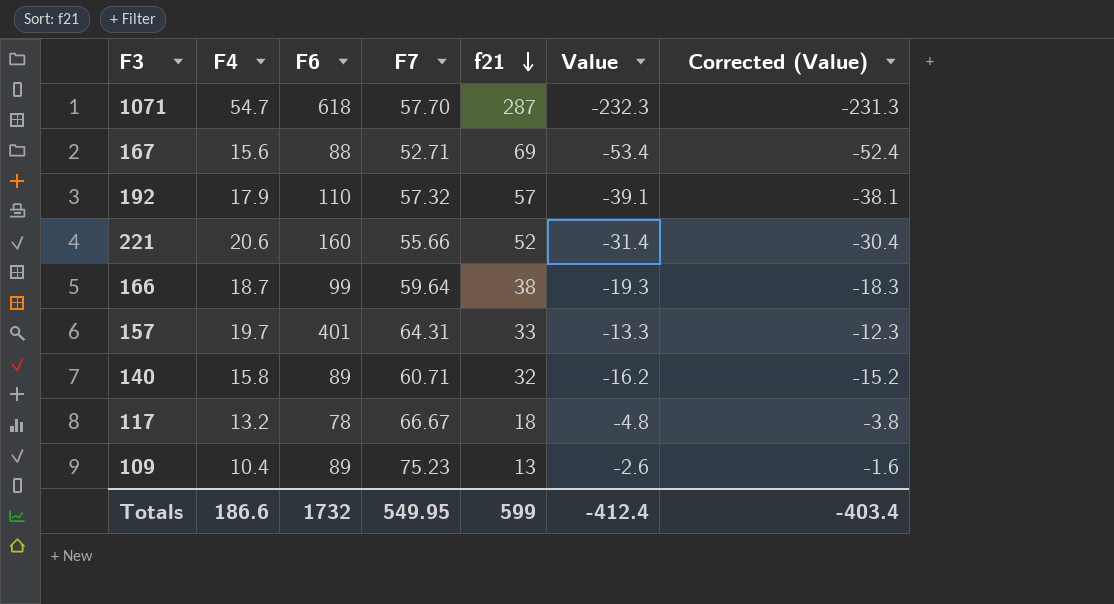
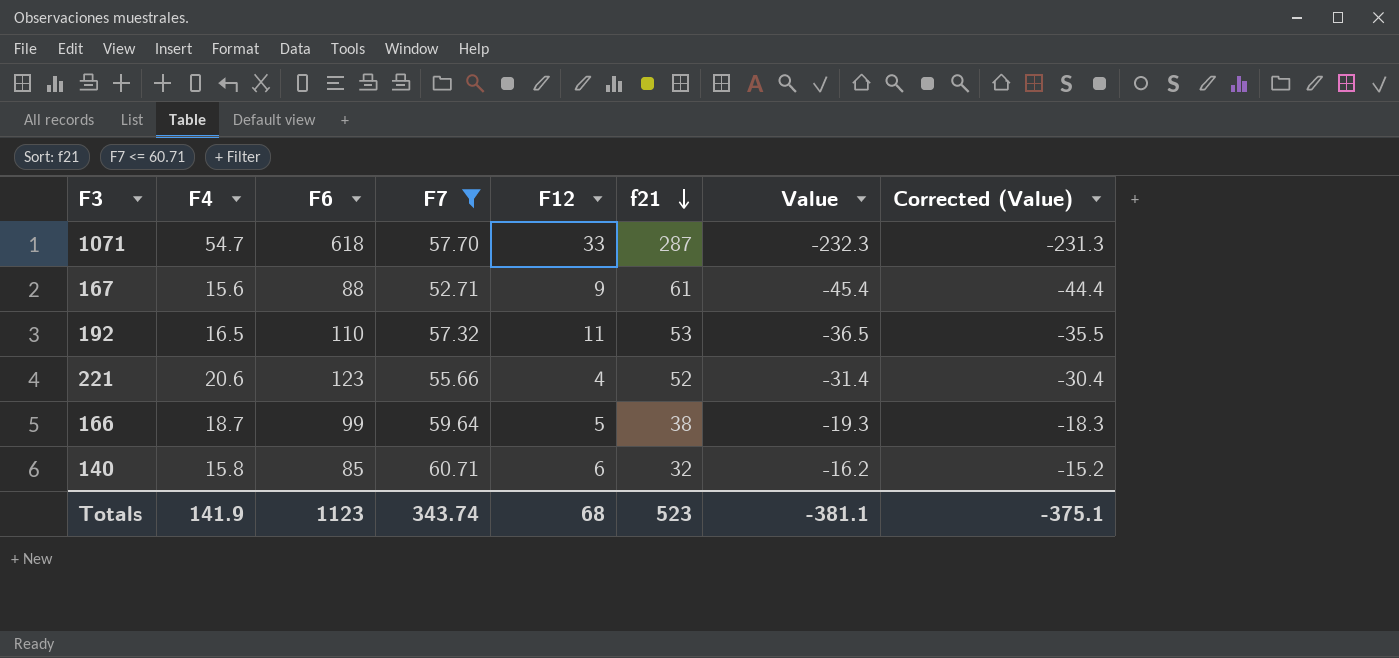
filter: none -> F7 <= 60.71
column F12 | position: none -> 5
167 | f21: 69 -> 61
167 | Value: -53.4 -> -45.4
167 | Corrected (Value): -52.4 -> -44.4
192 | F4: 17.9 -> 16.5
192 | f21: 57 -> 53
192 | Value: -39.1 -> -36.5
192 | Corrected (Value): -38.1 -> -35.5
221 | F6: 160 -> 123
140 | F6: 89 -> 85
Totals | F4: 186.6 -> 141.9
Totals | F6: 1732 -> 1123
Totals | F7: 549.95 -> 343.74
Totals | f21: 599 -> 523
Totals | Value: -412.4 -> -381.1
Totals | Corrected (Value): -403.4 -> -375.1

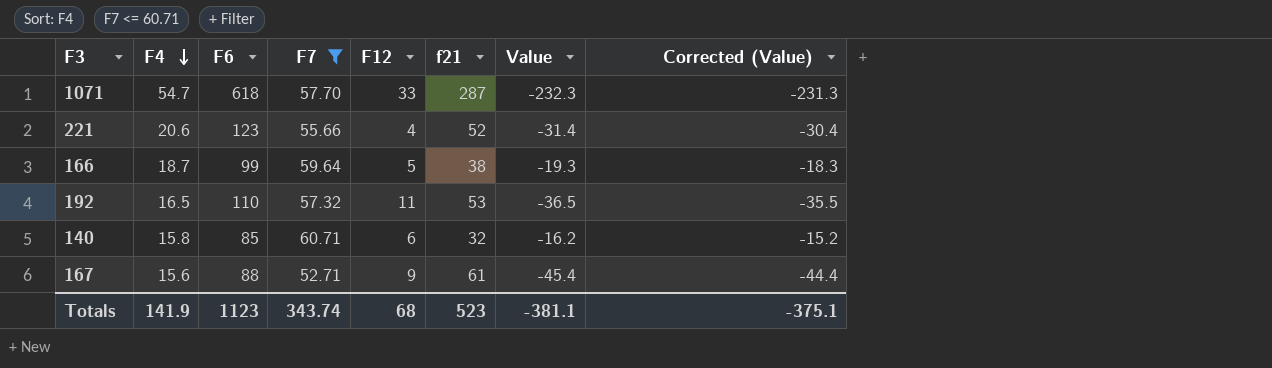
row order: f21 descending -> F4 descending

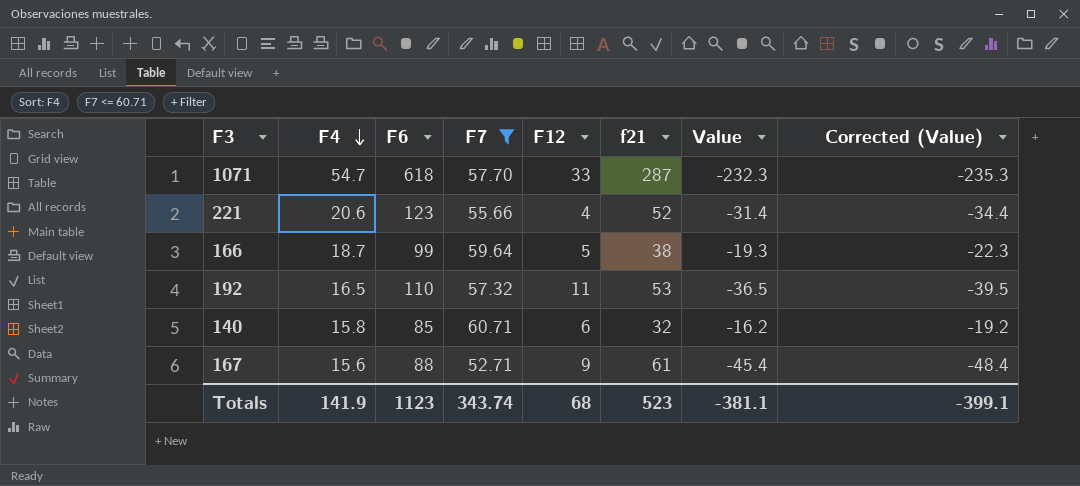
column Corrected (Value) | formula: [Value] + 1 -> [Value] - 3
Totals | Corrected (Value): -375.1 -> -399.1

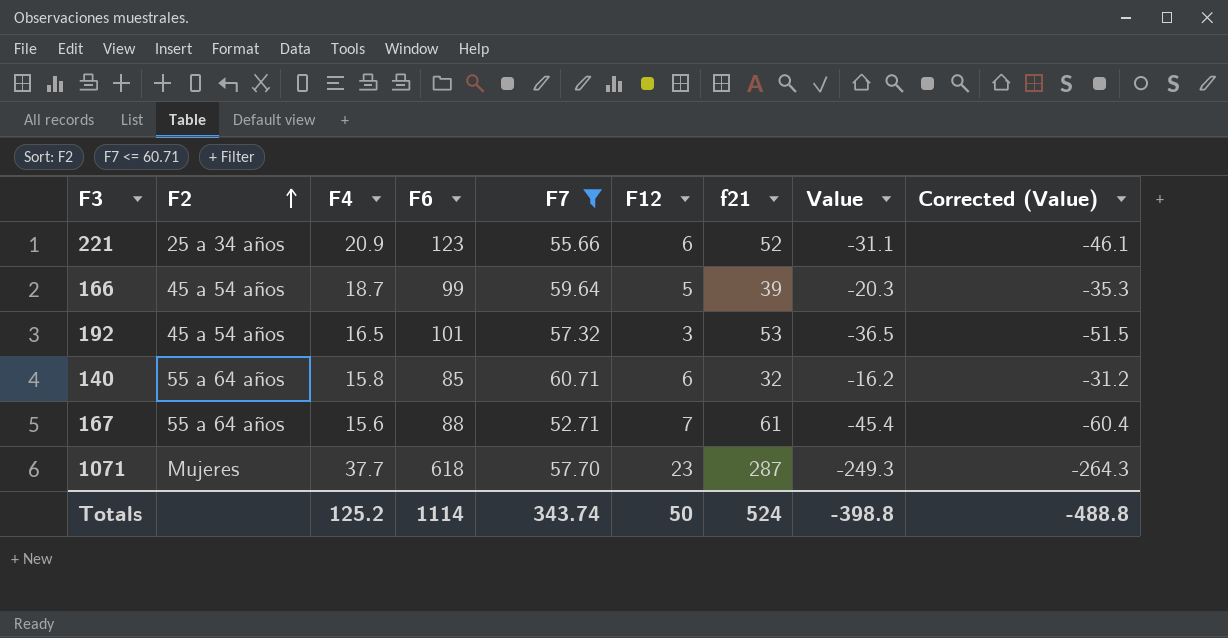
row order: F4 descending -> F2 ascending
column F2 | position: none -> 2
column Corrected (Value) | formula: [Value] - 3 -> [Value] - 15
221 | F4: 20.6 -> 20.9
221 | F12: 4 -> 6
221 | Value: -31.4 -> -31.1
166 | f21: 38 -> 39
166 | Value: -19.3 -> -20.3
192 | F6: 110 -> 101
192 | F12: 11 -> 3
167 | F12: 9 -> 7
1071 | F4: 54.7 -> 37.7
1071 | F12: 33 -> 23
1071 | Value: -232.3 -> -249.3
Totals | F4: 141.9 -> 125.2
Totals | F6: 1123 -> 1114
Totals | F12: 68 -> 50
Totals | f21: 523 -> 524
Totals | Value: -381.1 -> -398.8
Totals | Corrected (Value): -399.1 -> -488.8

